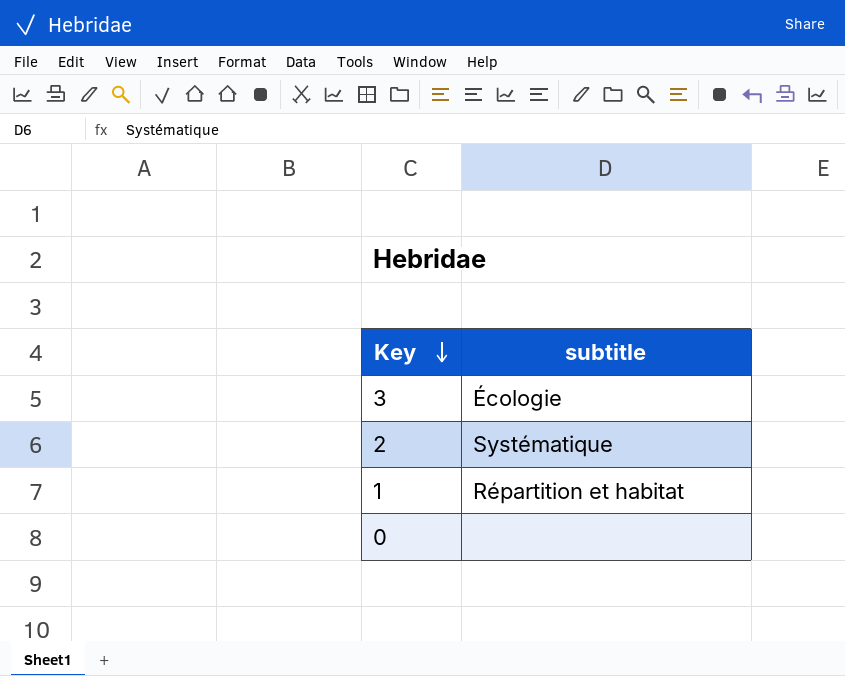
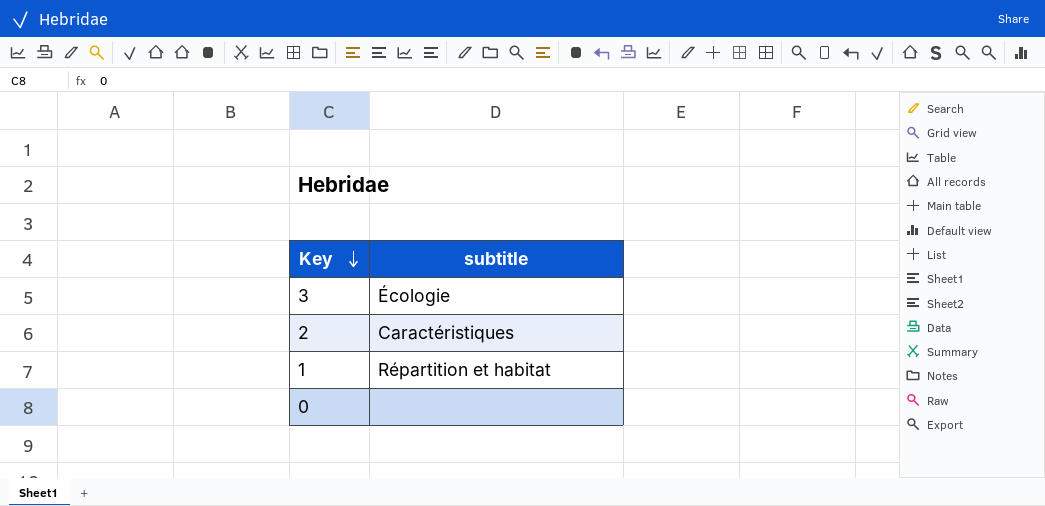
2 | subtitle: Systématique -> Caractéristiques

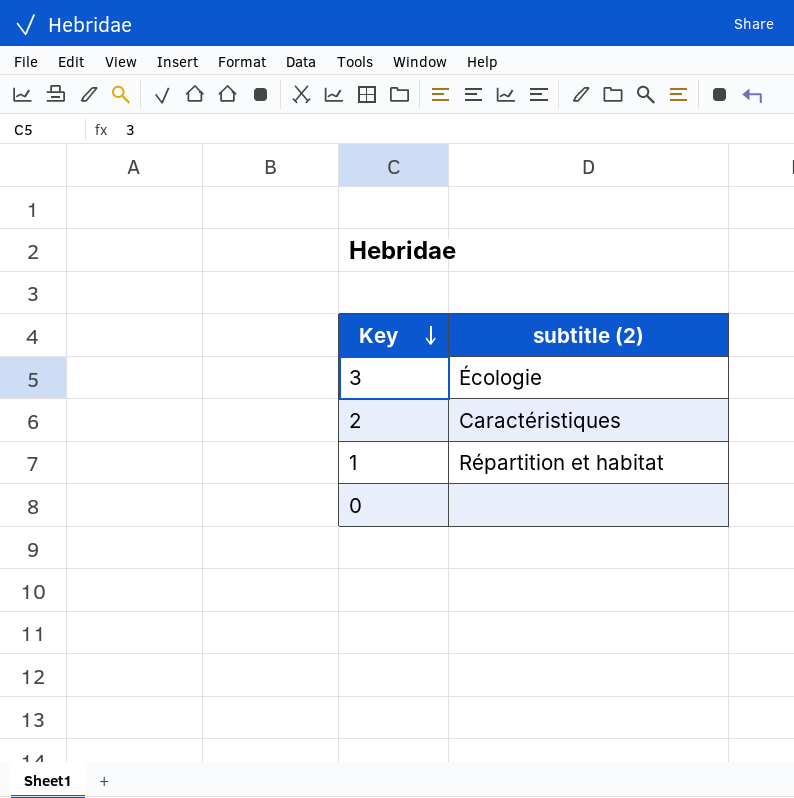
column name: subtitle -> subtitle (2)

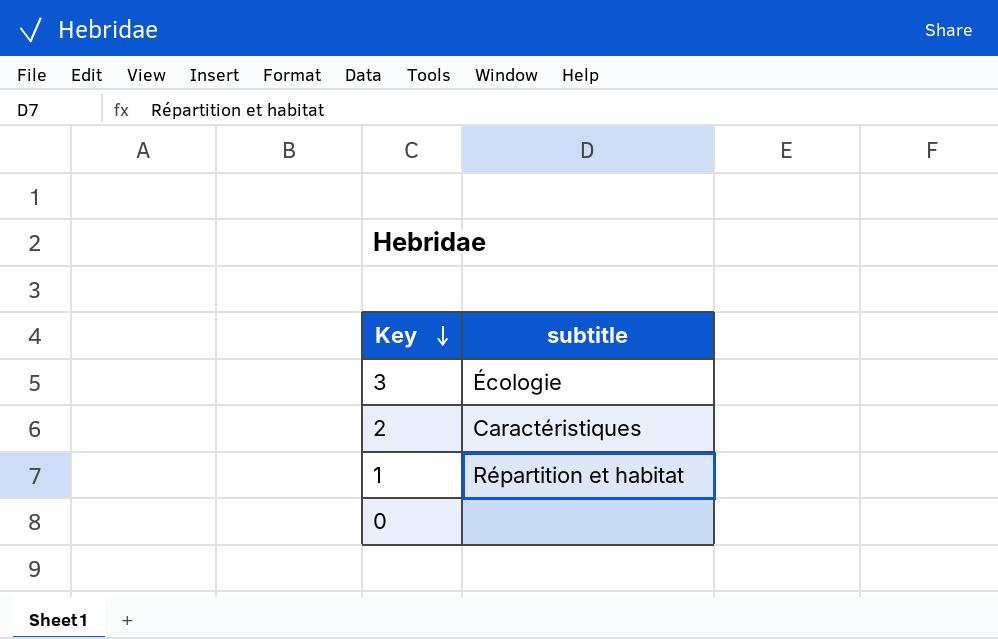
column name: subtitle (2) -> subtitle

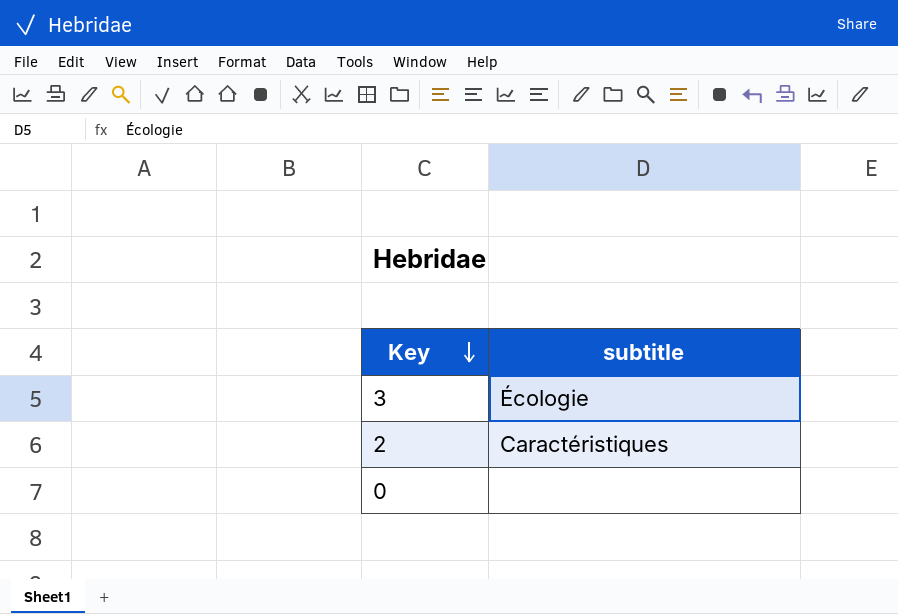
row 1: Répartition et habitat -> none

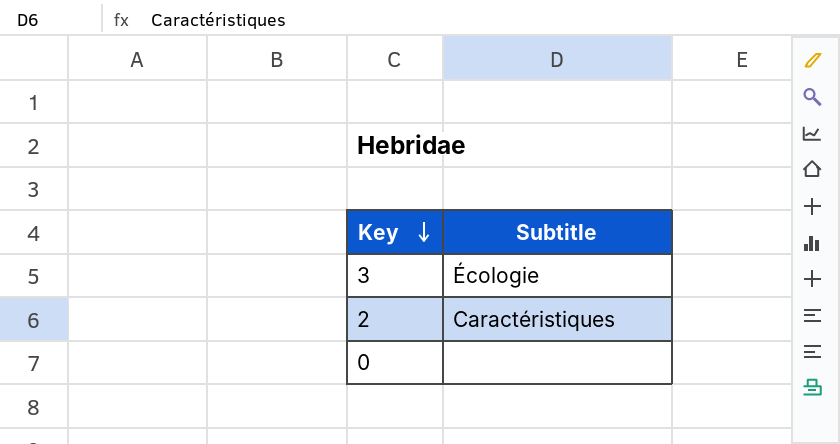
column name: subtitle -> Subtitle

